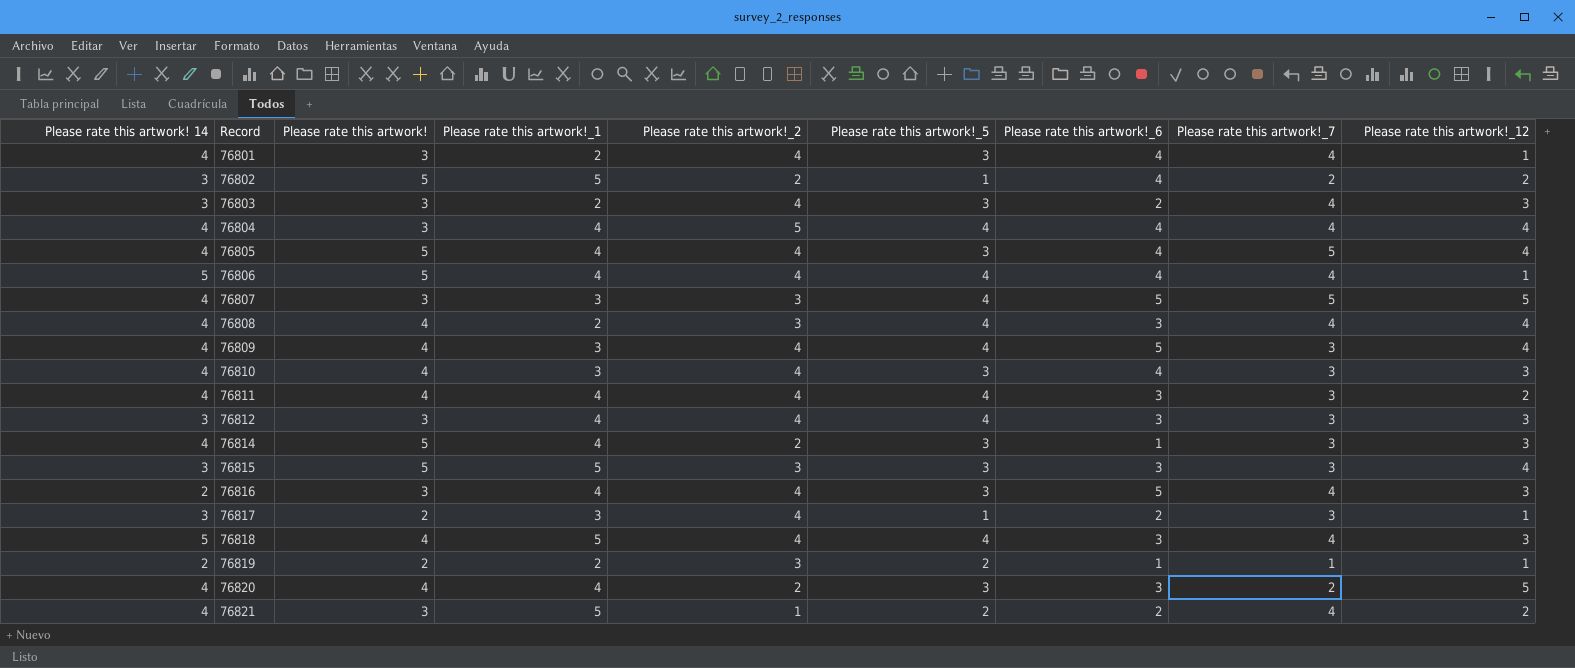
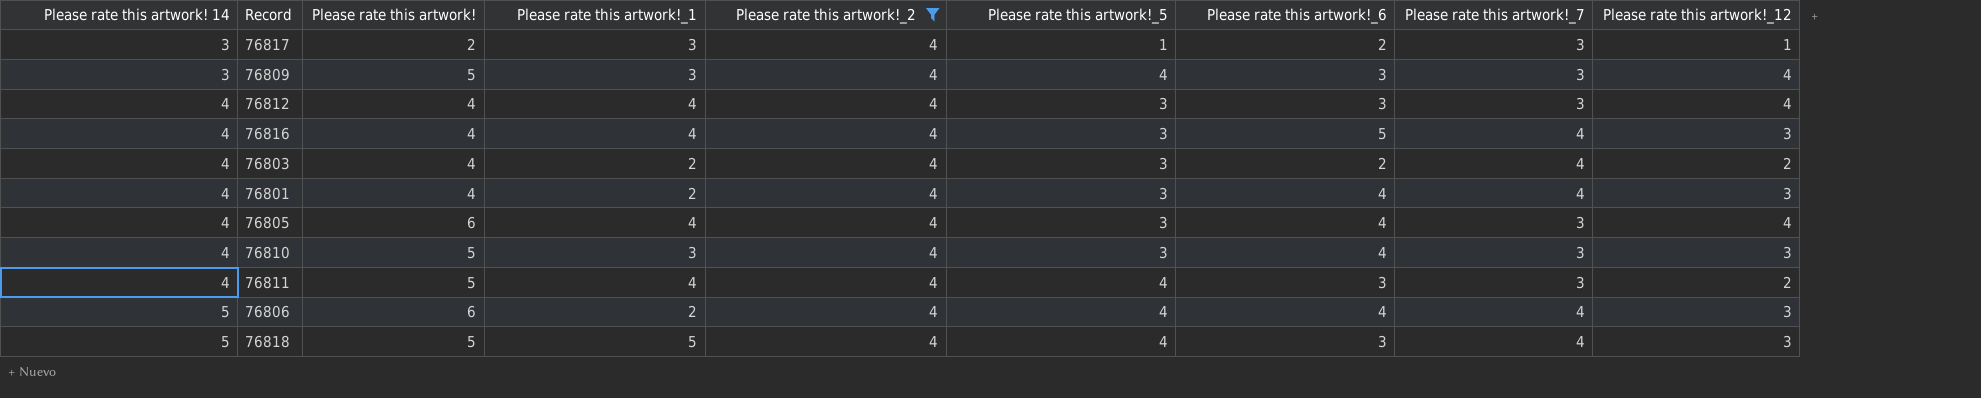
filter: none -> Please rate this artwork!_2 = 4
row order: Record ascending -> Please rate this artwork! 14 ascending
76809 | Please rate this artwork! 14: 4 -> 3
76809 | Please rate this artwork!: 4 -> 5
76809 | Please rate this artwork!_6: 5 -> 3
76812 | Please rate this artwork! 14: 3 -> 4
76812 | Please rate this artwork!: 3 -> 4
76812 | Please rate this artwork!_5: 4 -> 3
76812 | Please rate this artwork!_12: 3 -> 4
76816 | Please rate this artwork! 14: 2 -> 4
76816 | Please rate this artwork!: 3 -> 4
76803 | Please rate this artwork! 14: 3 -> 4
76803 | Please rate this artwork!: 3 -> 4
76803 | Please rate this artwork!_12: 3 -> 2
76801 | Please rate this artwork!: 3 -> 4
76801 | Please rate this artwork!_12: 1 -> 3
76805 | Please rate this artwork!: 5 -> 6
76805 | Please rate this artwork!_7: 5 -> 3
76810 | Please rate this artwork!: 4 -> 5
76811 | Please rate this artwork!: 4 -> 5
76806 | Please rate this artwork!: 5 -> 6
76806 | Please rate this artwork!_1: 4 -> 2
76806 | Please rate this artwork!_12: 1 -> 3
76818 | Please rate this artwork!: 4 -> 5

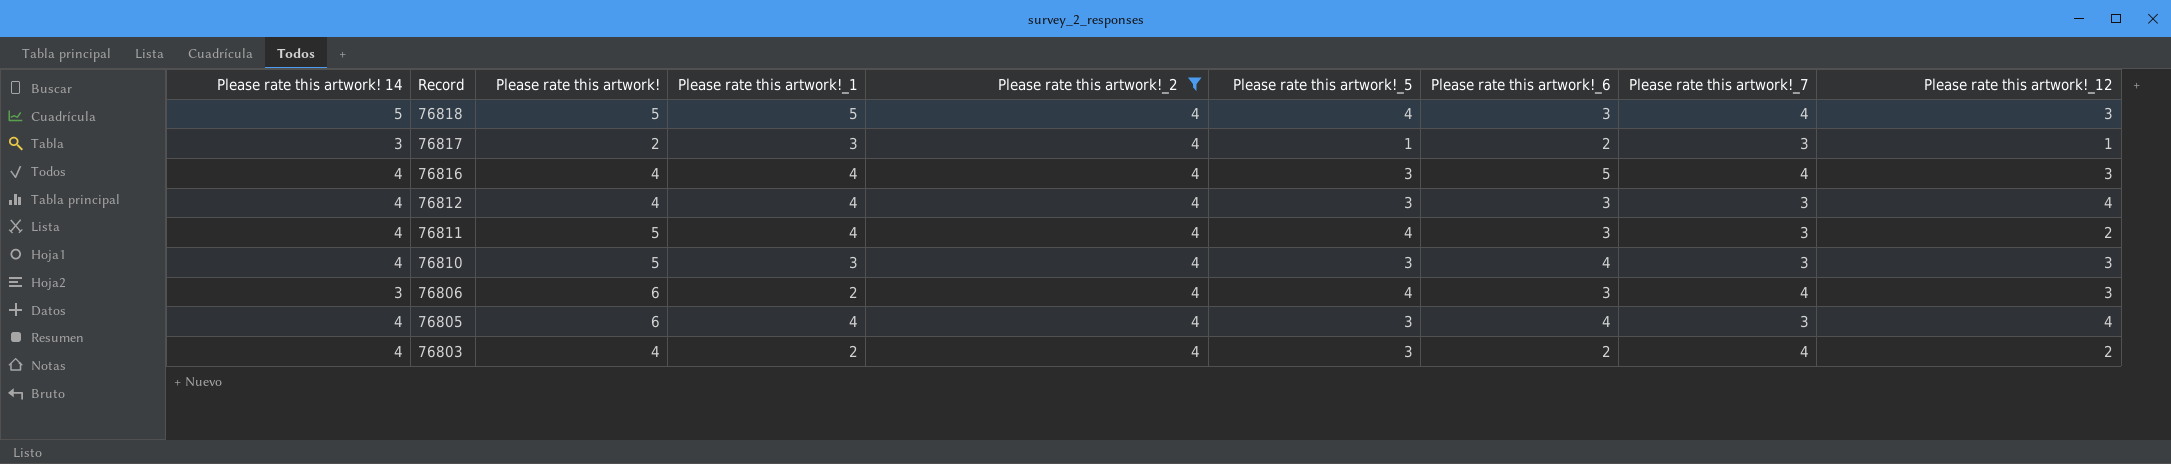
row order: Please rate this artwork! 14 ascending -> Record descending
row 76809: 3 | 5 | 3 | 4 | 4 | 3 | 3 | 4 -> none
row 76801: 4 | 4 | 2 | 4 | 3 | 4 | 4 | 3 -> none
76806 | Please rate this artwork! 14: 5 -> 3
76806 | Please rate this artwork!_6: 4 -> 3

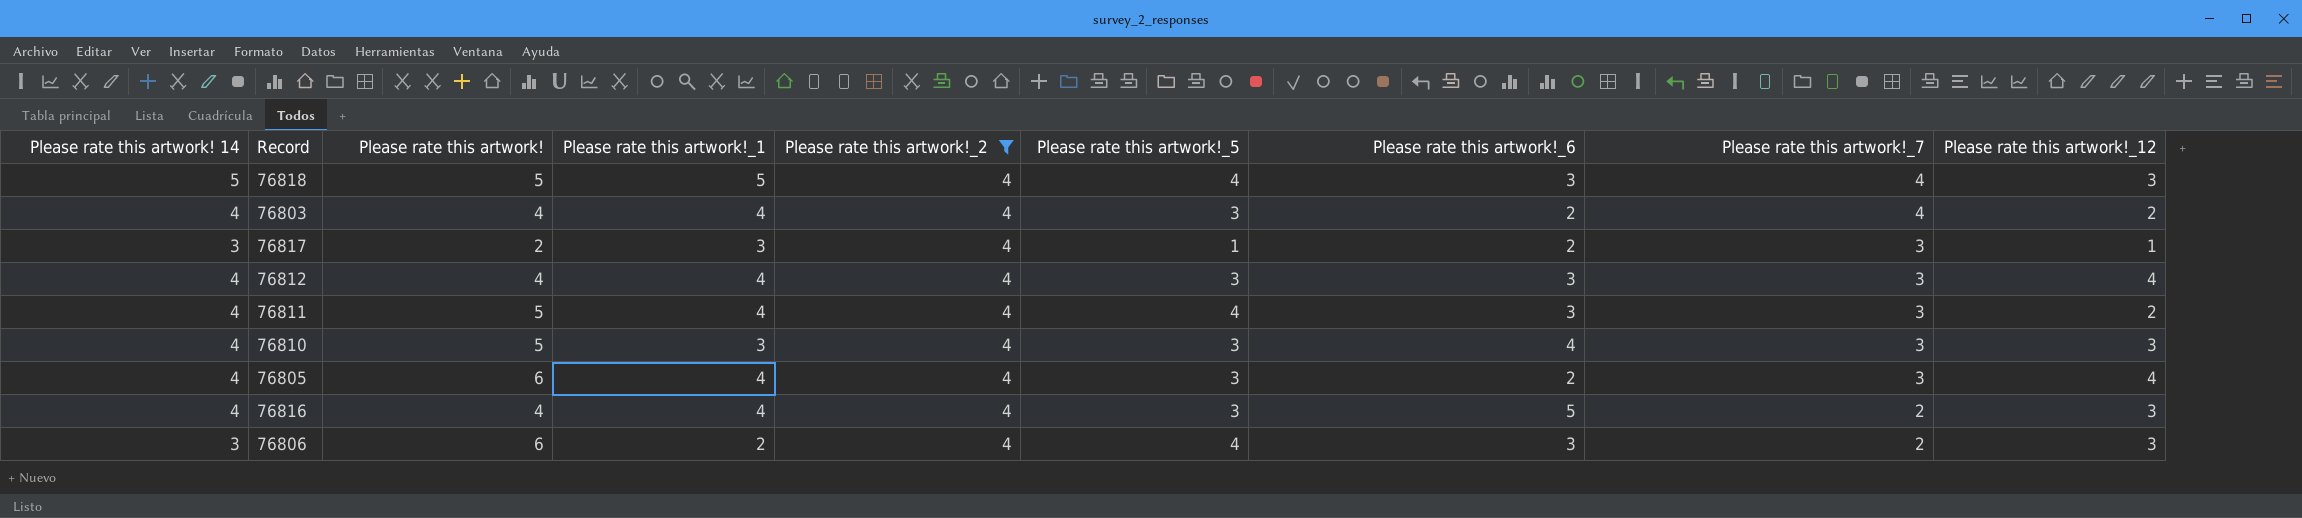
row order: Record descending -> Please rate this artwork!_7 descending
76803 | Please rate this artwork!_1: 2 -> 4
76805 | Please rate this artwork!_6: 4 -> 2
76816 | Please rate this artwork!_7: 4 -> 2
76806 | Please rate this artwork!_7: 4 -> 2

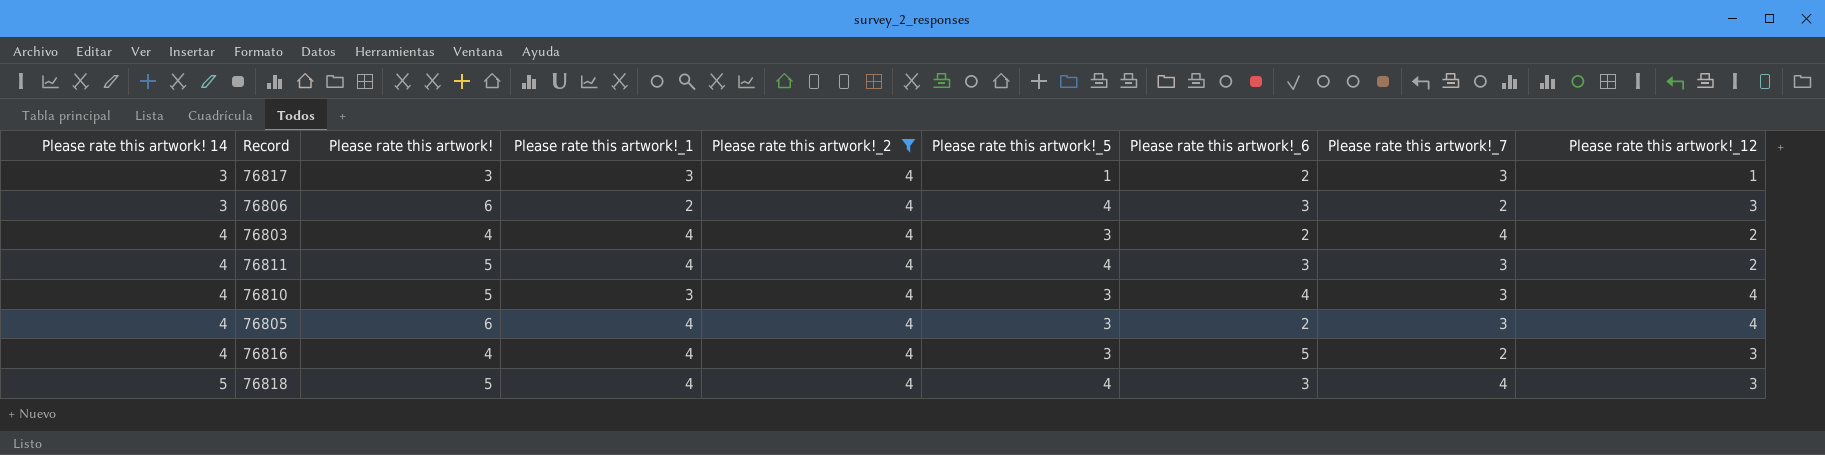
row order: Please rate this artwork!_7 descending -> Please rate this artwork! 14 ascending
row 76812: 4 | 4 | 4 | 4 | 3 | 3 | 3 | 4 -> none
76817 | Please rate this artwork!: 2 -> 3
76810 | Please rate this artwork!_12: 3 -> 4
76818 | Please rate this artwork!_1: 5 -> 4

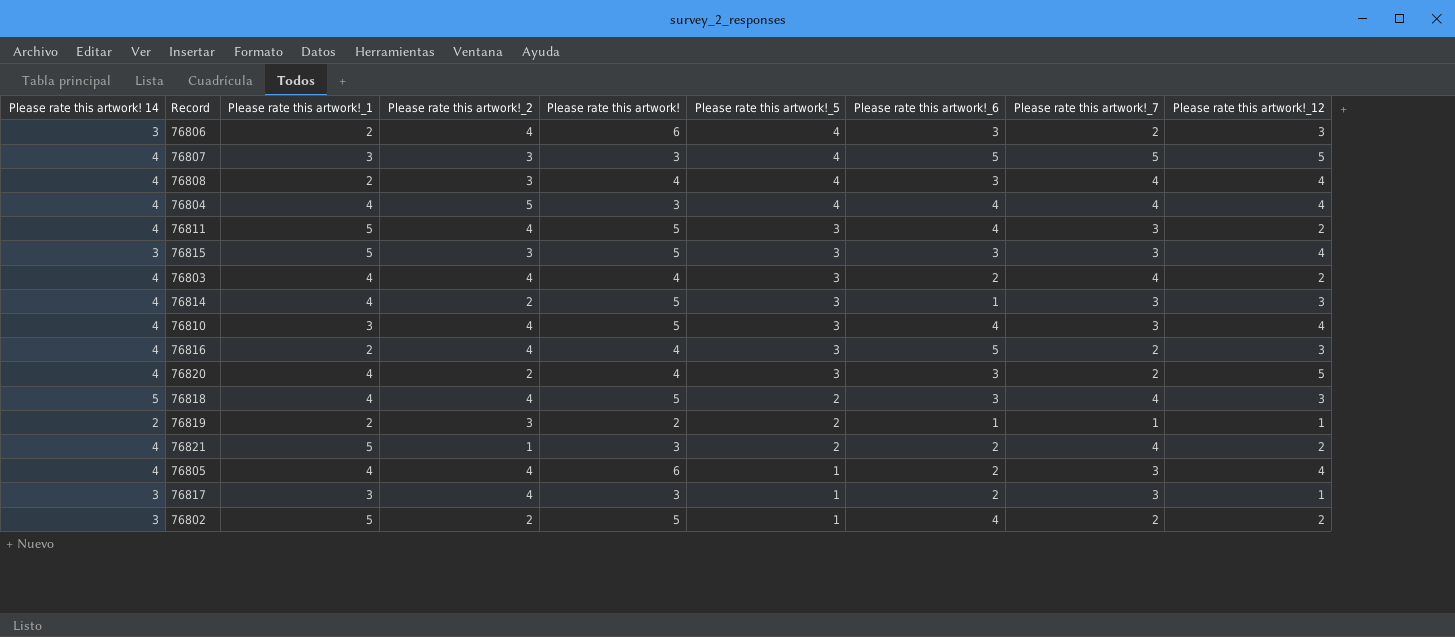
filter: Please rate this artwork!_2 = 4 -> none
row order: Please rate this artwork! 14 ascending -> Please rate this artwork!_5 descending
column Please rate this artwork! | position: 3 -> 5
76811 | Please rate this artwork!_1: 4 -> 5
76811 | Please rate this artwork!_5: 4 -> 3
76811 | Please rate this artwork!_6: 3 -> 4
76816 | Please rate this artwork!_1: 4 -> 2
76818 | Please rate this artwork!_5: 4 -> 2
76805 | Please rate this artwork!_5: 3 -> 1

